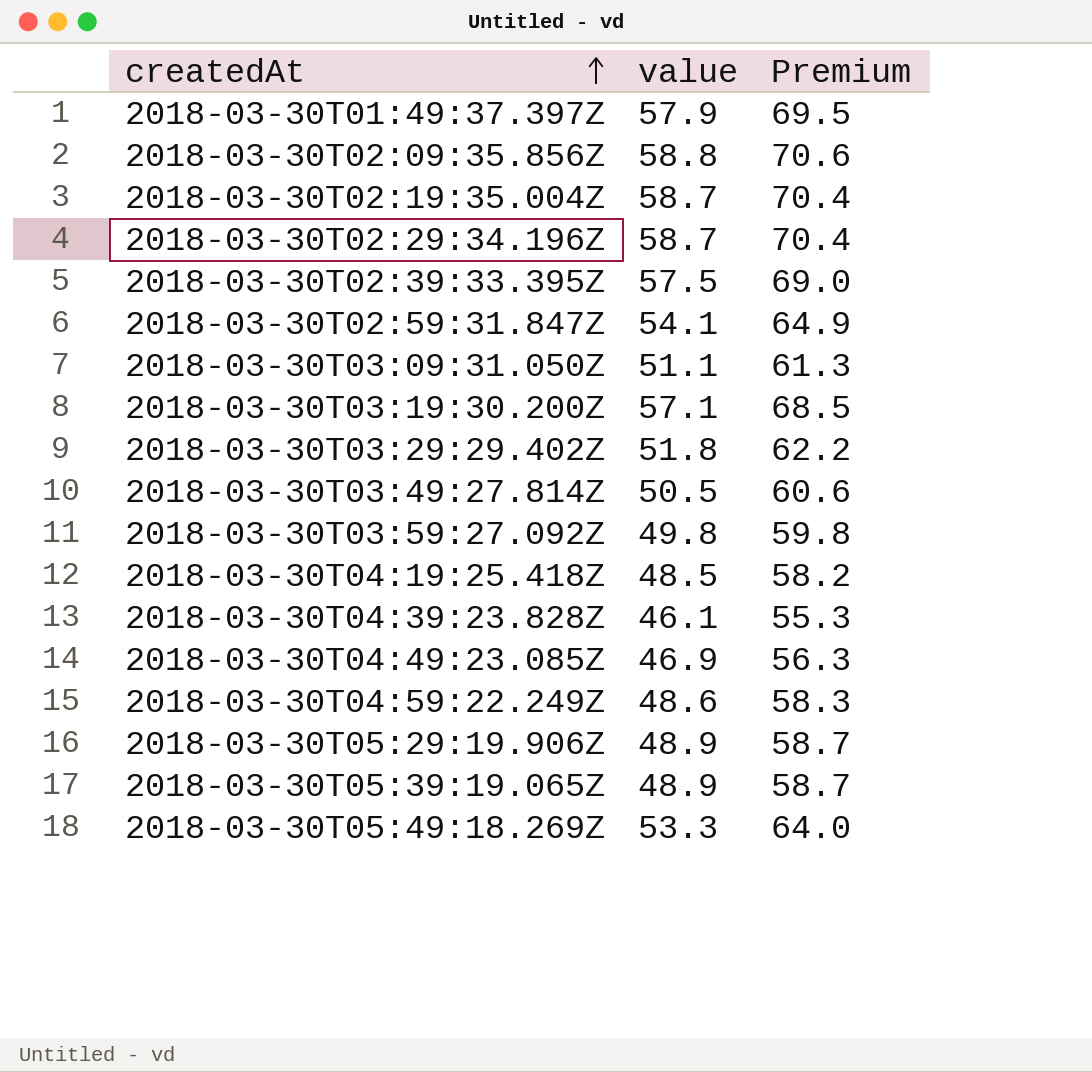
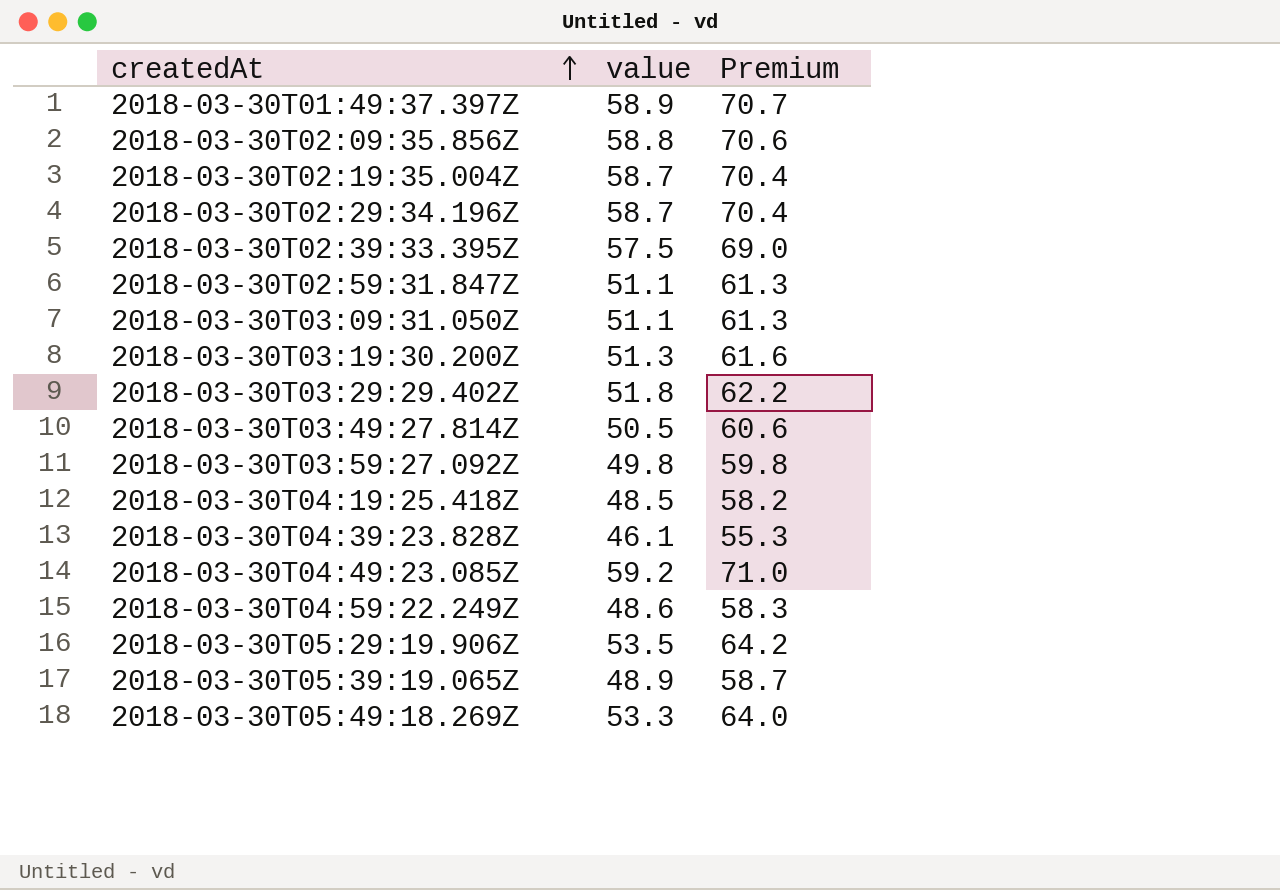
2018-03-30T01:49:37.397Z | value: 57.9 -> 58.9
2018-03-30T01:49:37.397Z | Premium: 69.5 -> 70.7
2018-03-30T02:59:31.847Z | value: 54.1 -> 51.1
2018-03-30T02:59:31.847Z | Premium: 64.9 -> 61.3
2018-03-30T03:19:30.200Z | value: 57.1 -> 51.3
2018-03-30T03:19:30.200Z | Premium: 68.5 -> 61.6
2018-03-30T04:49:23.085Z | value: 46.9 -> 59.2
2018-03-30T04:49:23.085Z | Premium: 56.3 -> 71.0
2018-03-30T05:29:19.906Z | value: 48.9 -> 53.5
2018-03-30T05:29:19.906Z | Premium: 58.7 -> 64.2

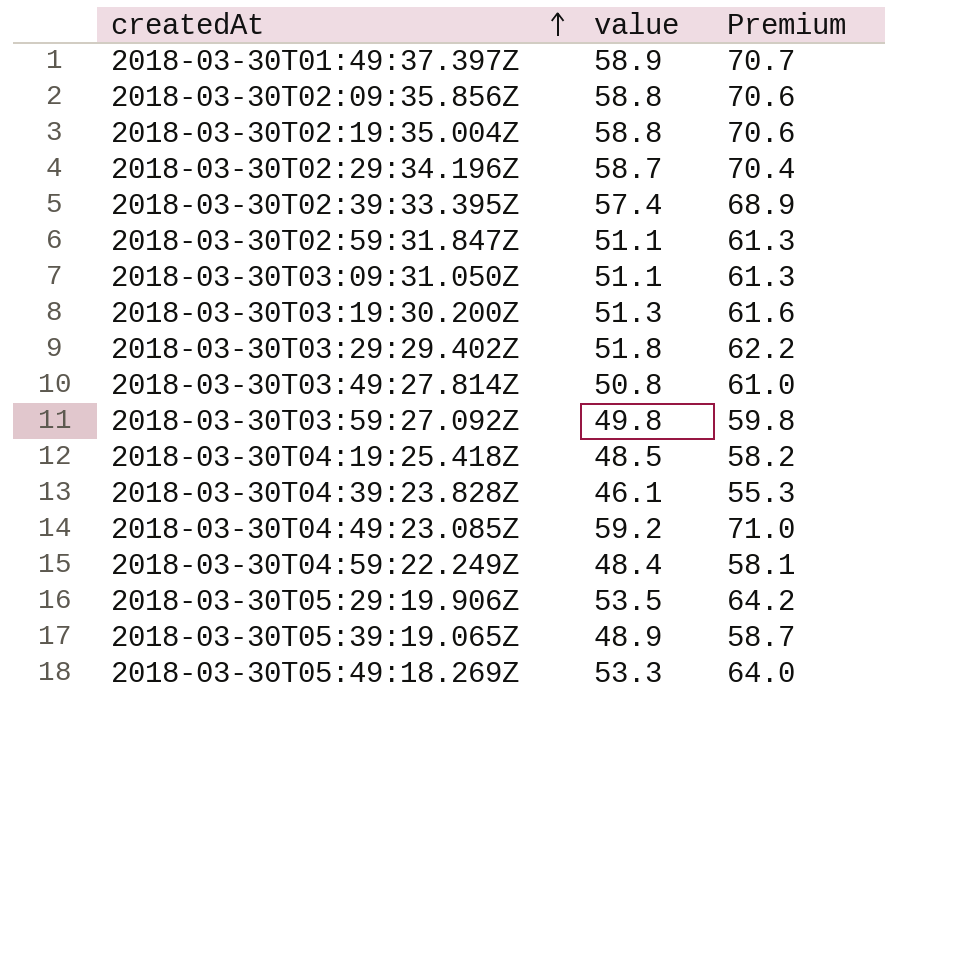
2018-03-30T02:19:35.004Z | value: 58.7 -> 58.8
2018-03-30T02:19:35.004Z | Premium: 70.4 -> 70.6
2018-03-30T02:39:33.395Z | value: 57.5 -> 57.4
2018-03-30T02:39:33.395Z | Premium: 69.0 -> 68.9
2018-03-30T03:49:27.814Z | value: 50.5 -> 50.8
2018-03-30T03:49:27.814Z | Premium: 60.6 -> 61.0
2018-03-30T04:59:22.249Z | value: 48.6 -> 48.4
2018-03-30T04:59:22.249Z | Premium: 58.3 -> 58.1

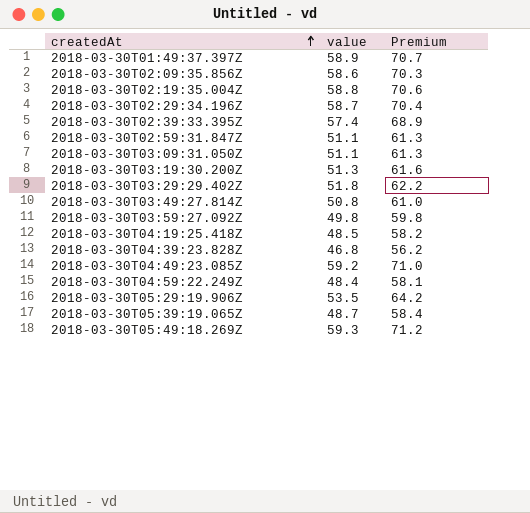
2018-03-30T02:09:35.856Z | value: 58.8 -> 58.6
2018-03-30T02:09:35.856Z | Premium: 70.6 -> 70.3
2018-03-30T04:39:23.828Z | value: 46.1 -> 46.8
2018-03-30T04:39:23.828Z | Premium: 55.3 -> 56.2
2018-03-30T05:39:19.065Z | value: 48.9 -> 48.7
2018-03-30T05:39:19.065Z | Premium: 58.7 -> 58.4
2018-03-30T05:49:18.269Z | value: 53.3 -> 59.3
2018-03-30T05:49:18.269Z | Premium: 64.0 -> 71.2

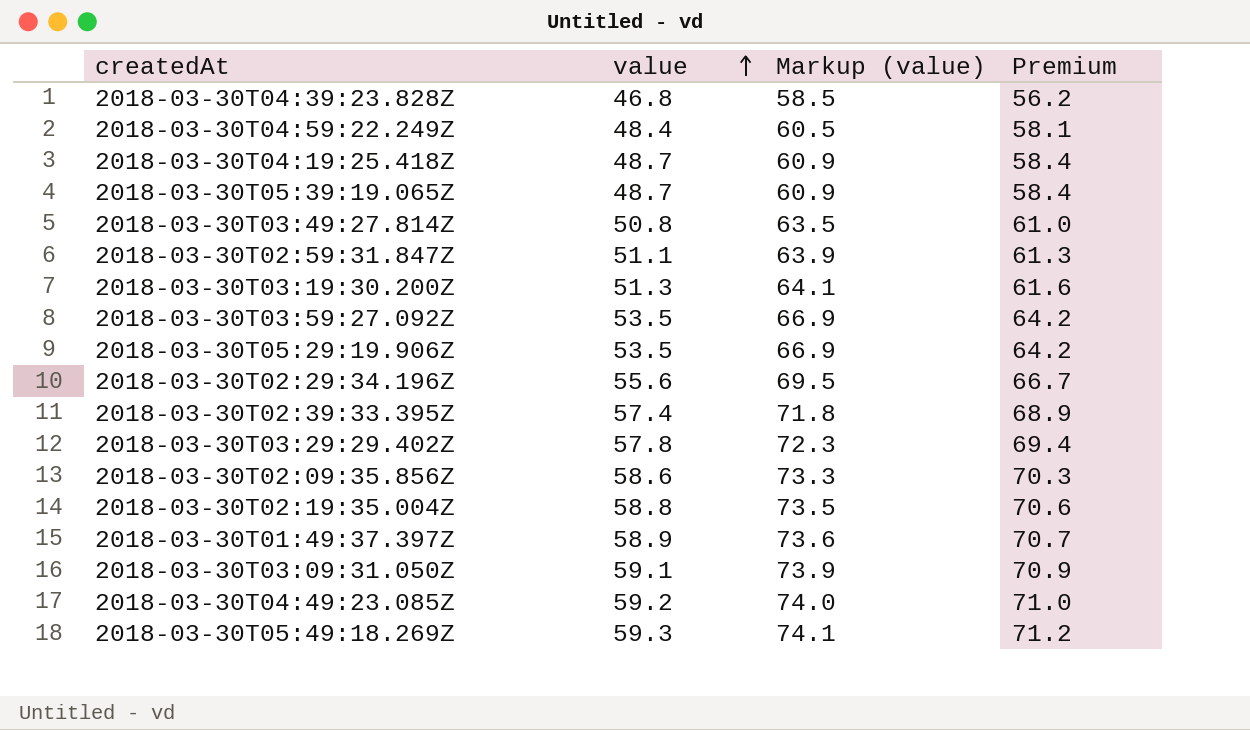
row order: createdAt ascending -> value ascending
column Markup (value) | formula: none -> [value] * 1.25
2018-03-30T04:19:25.418Z | value: 48.5 -> 48.7
2018-03-30T04:19:25.418Z | Premium: 58.2 -> 58.4
2018-03-30T03:59:27.092Z | value: 49.8 -> 53.5
2018-03-30T03:59:27.092Z | Premium: 59.8 -> 64.2
2018-03-30T02:29:34.196Z | value: 58.7 -> 55.6
2018-03-30T02:29:34.196Z | Premium: 70.4 -> 66.7
2018-03-30T03:29:29.402Z | value: 51.8 -> 57.8
2018-03-30T03:29:29.402Z | Premium: 62.2 -> 69.4
2018-03-30T03:09:31.050Z | value: 51.1 -> 59.1
2018-03-30T03:09:31.050Z | Premium: 61.3 -> 70.9

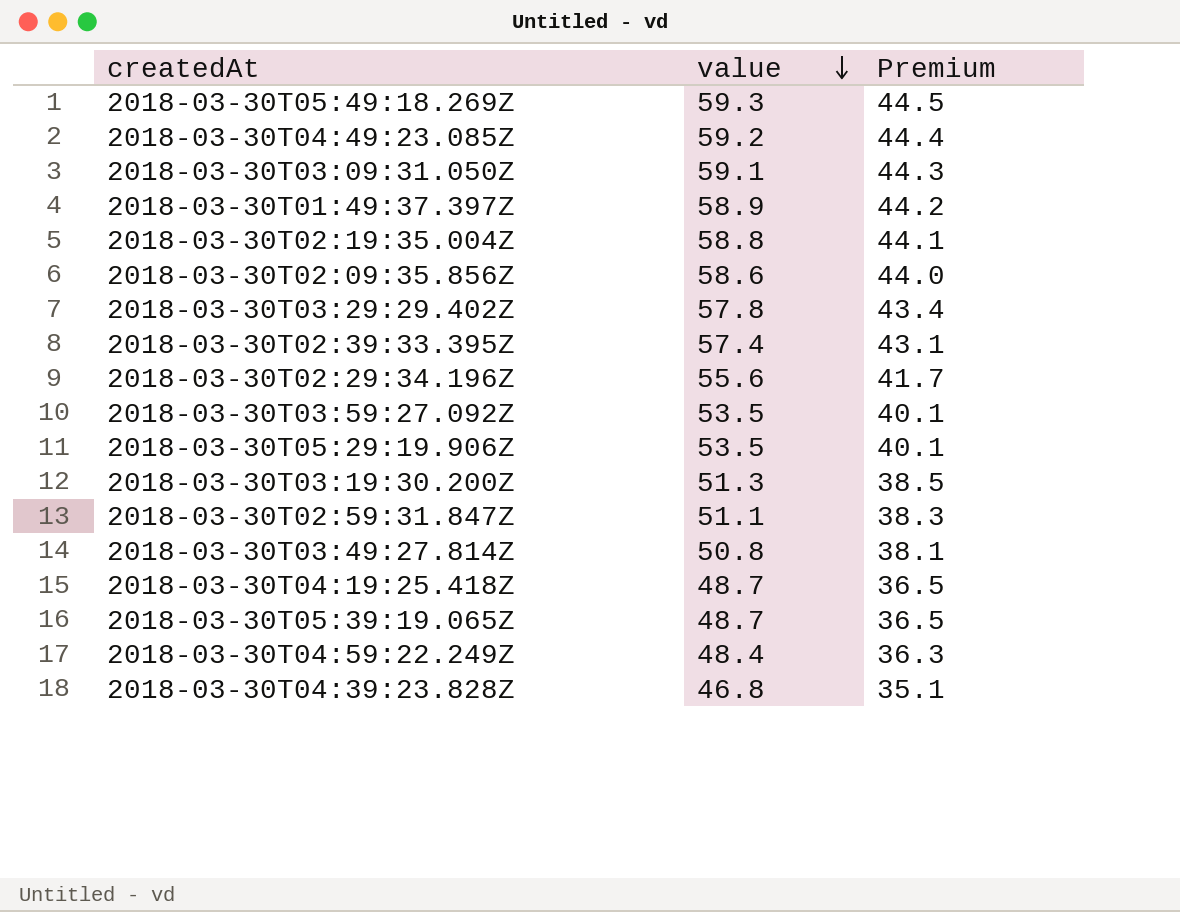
row order: value ascending -> value descending
column Markup (value) | formula: [value] * 1.25 -> none
column Premium | formula: [value] * 1.2 -> [value] * 0.75

